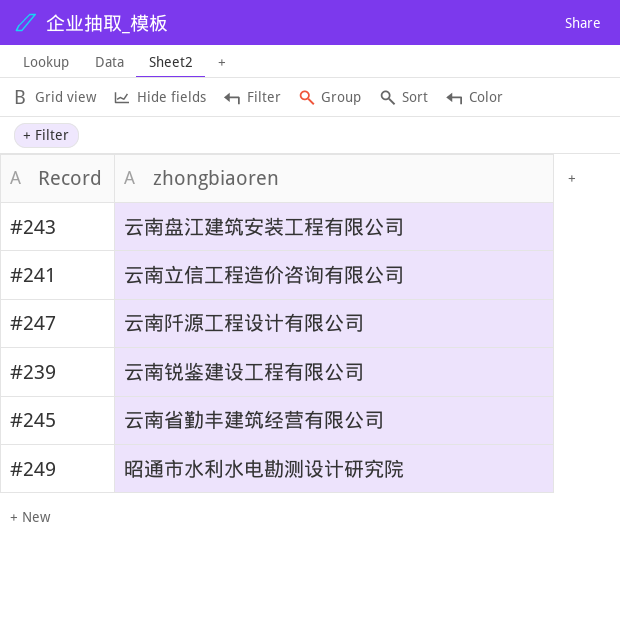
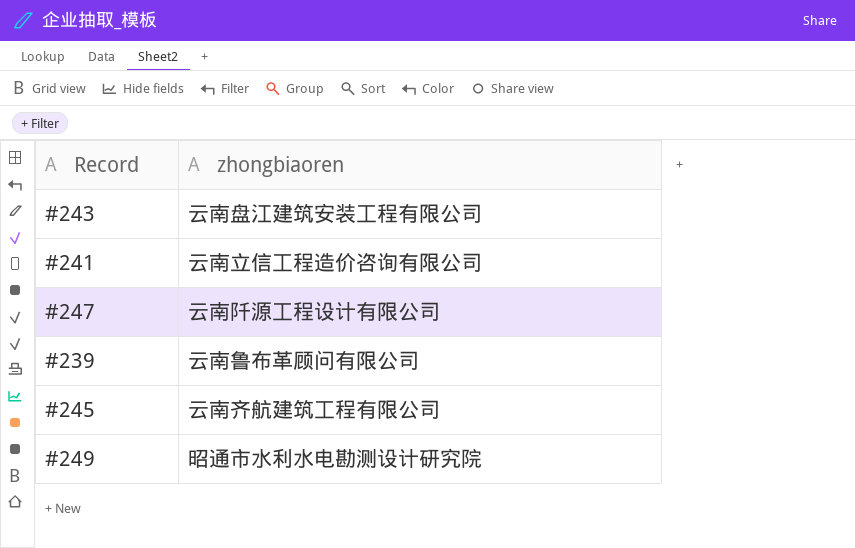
#239 | zhongbiaoren: 云南锐鉴建设工程有限公司 -> 云南鲁布革顾问有限公司
#245 | zhongbiaoren: 云南省勤丰建筑经营有限公司 -> 云南齐航建筑工程有限公司

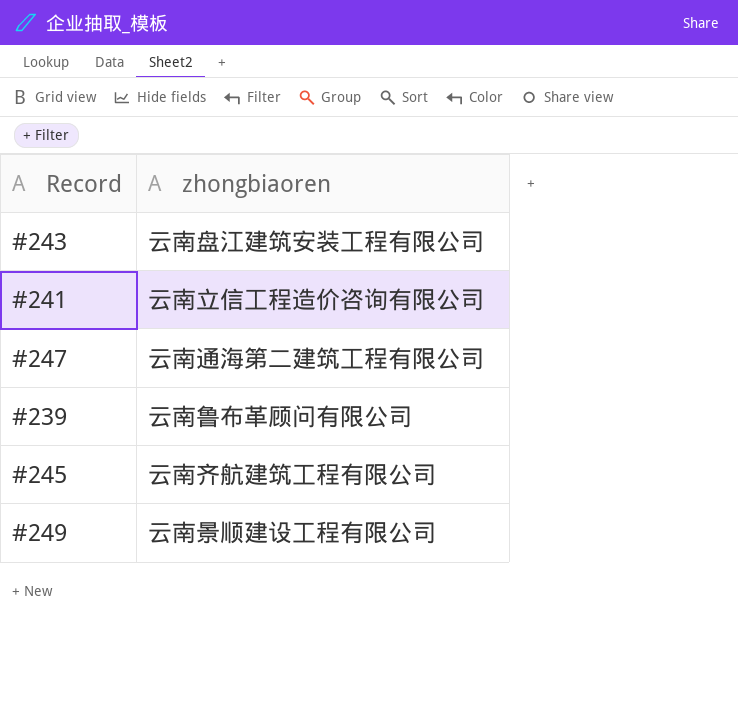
#247 | zhongbiaoren: 云南阡源工程设计有限公司 -> 云南通海第二建筑工程有限公司
#249 | zhongbiaoren: 昭通市水利水电勘测设计研究院 -> 云南景顺建设工程有限公司

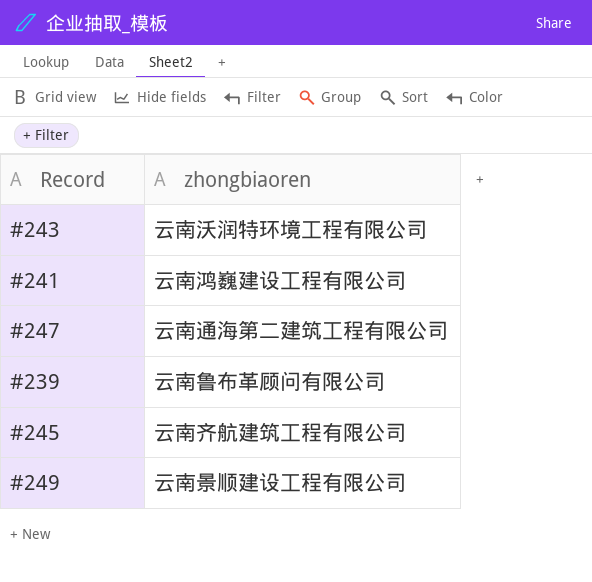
#243 | zhongbiaoren: 云南盘江建筑安装工程有限公司 -> 云南沃润特环境工程有限公司
#241 | zhongbiaoren: 云南立信工程造价咨询有限公司 -> 云南鸿巍建设工程有限公司

